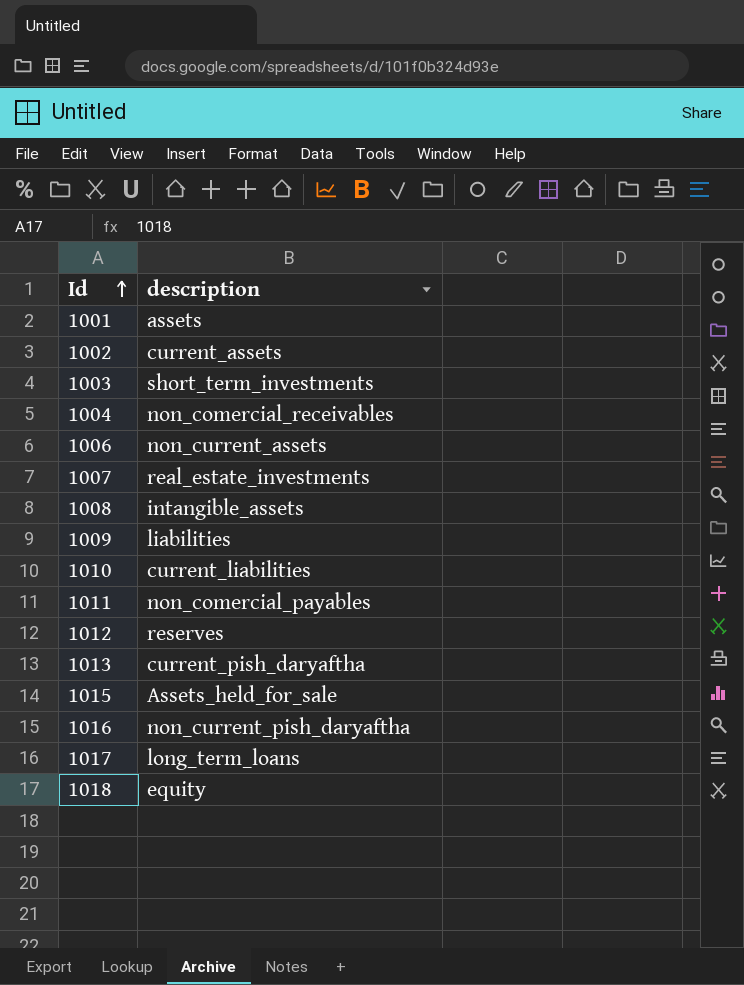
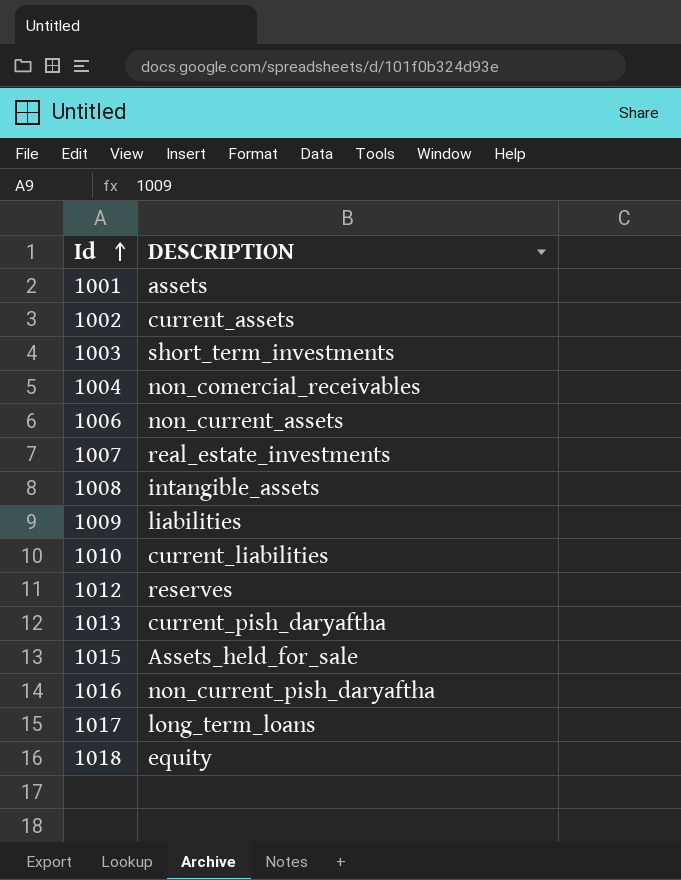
column name: description -> DESCRIPTION
row 1011: non_comercial_payables -> none

